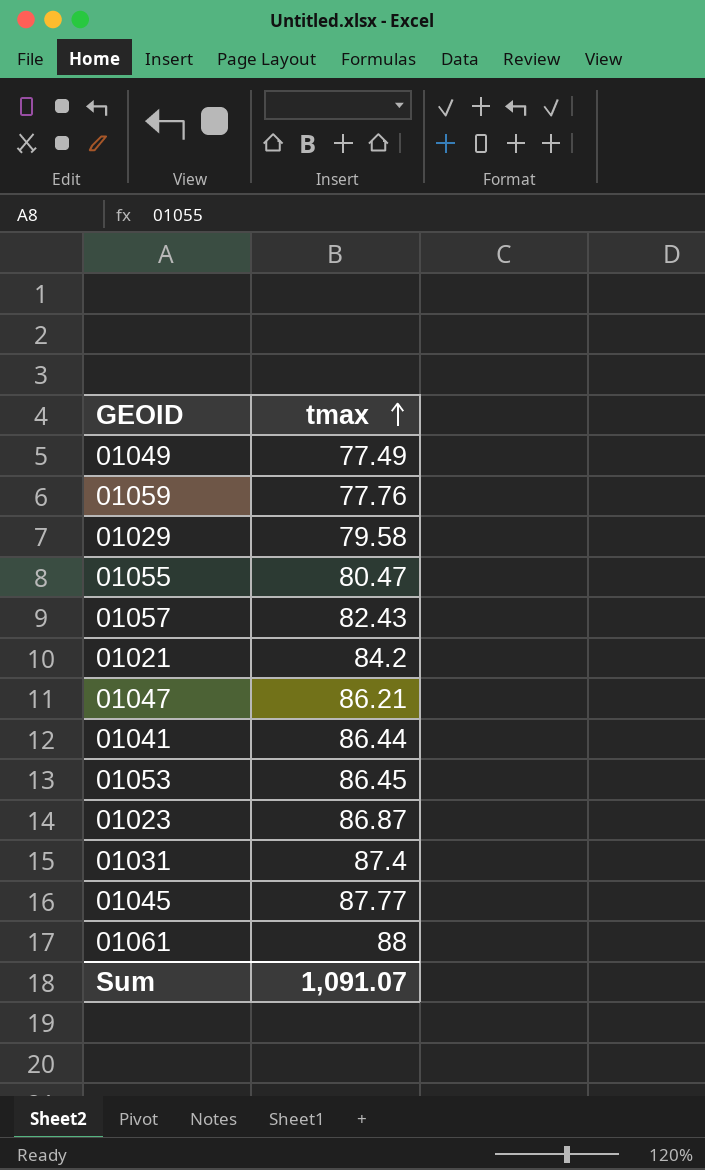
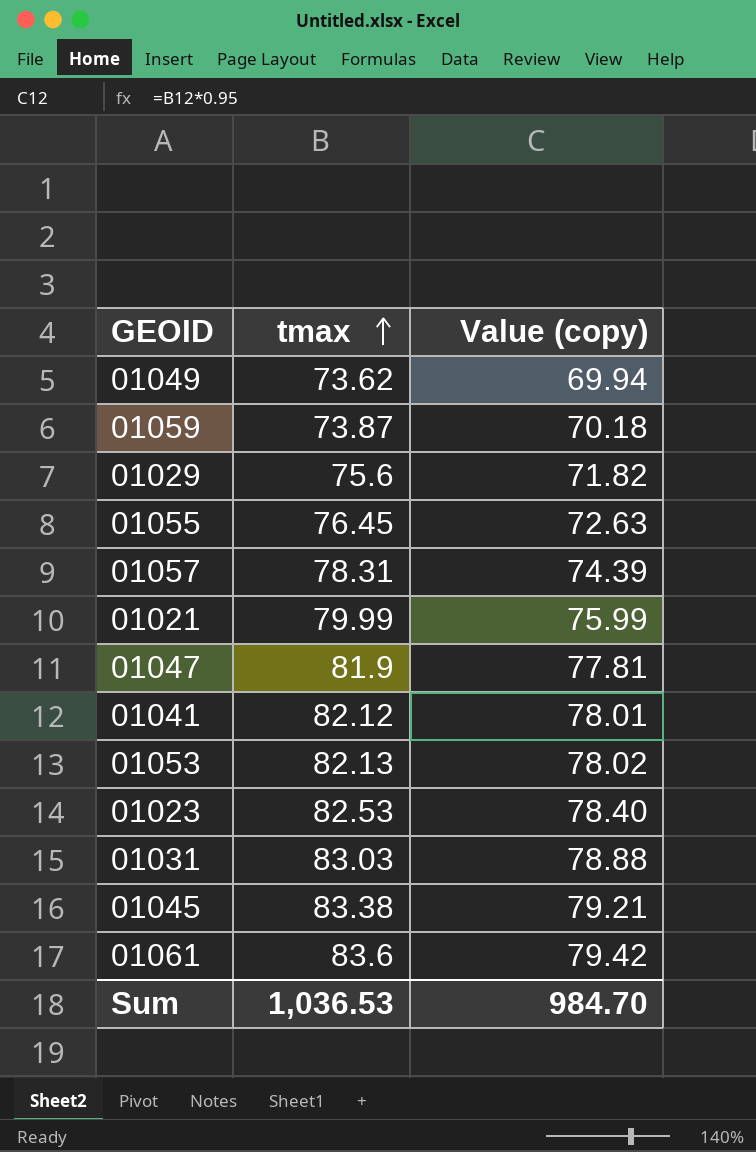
column Value (copy) | formula: none -> [tmax] * 0.95
01049 | tmax: 77.49 -> 73.62
01059 | tmax: 77.76 -> 73.87
01029 | tmax: 79.58 -> 75.6
01055 | tmax: 80.47 -> 76.45
01057 | tmax: 82.43 -> 78.31
01021 | tmax: 84.2 -> 79.99
01047 | tmax: 86.21 -> 81.9
01041 | tmax: 86.44 -> 82.12
01053 | tmax: 86.45 -> 82.13
01023 | tmax: 86.87 -> 82.53
01031 | tmax: 87.4 -> 83.03
01045 | tmax: 87.77 -> 83.38
01061 | tmax: 88 -> 83.6
Sum | tmax: 1,091.07 -> 1,036.53

